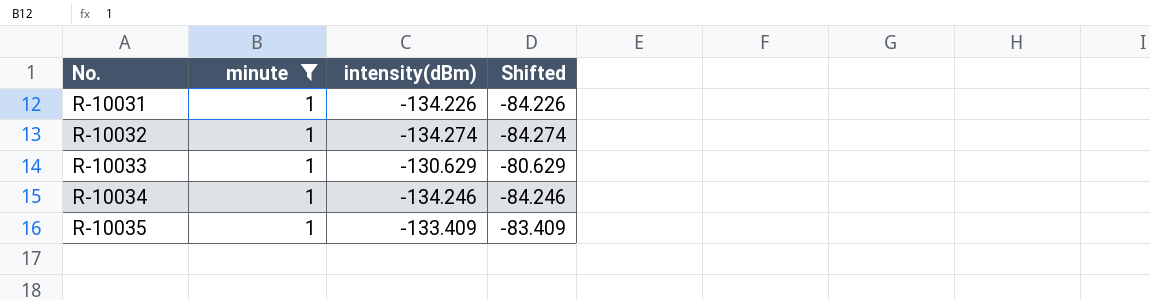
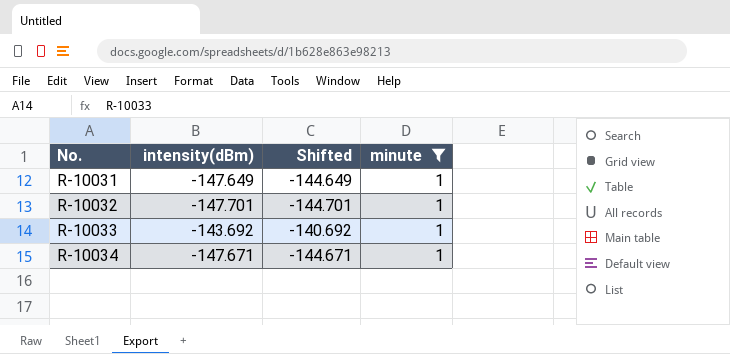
column Shifted | formula: [intensity(dBm)] + 50 -> [intensity(dBm)] + 3
column minute | position: 2 -> 4
row R-10035: 1 | -133.409 | -83.409 -> none
R-10031 | intensity(dBm): -134.226 -> -147.649
R-10032 | intensity(dBm): -134.274 -> -147.701
R-10033 | intensity(dBm): -130.629 -> -143.692
R-10034 | intensity(dBm): -134.246 -> -147.671

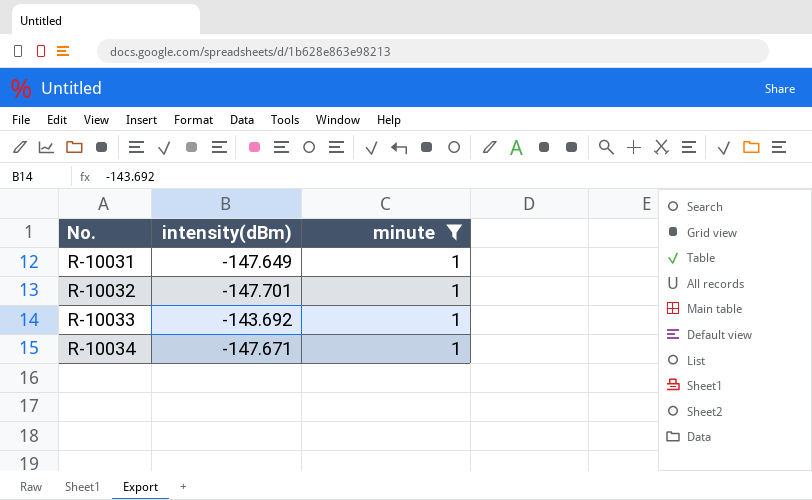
column Shifted | formula: [intensity(dBm)] + 3 -> none

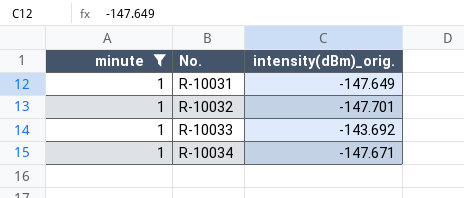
column minute | position: 3 -> 1
column name: intensity(dBm) -> intensity(dBm)_orig.

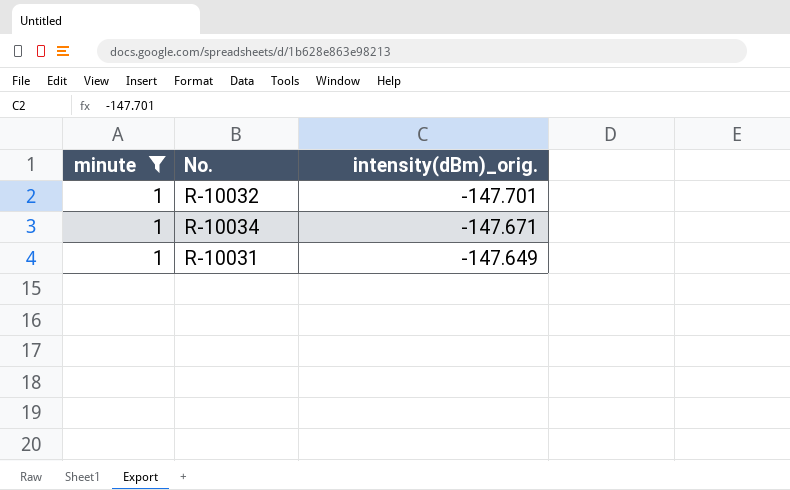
row order: No. ascending -> intensity(dBm)_orig. ascending
row R-10033: 1 | -143.692 -> none

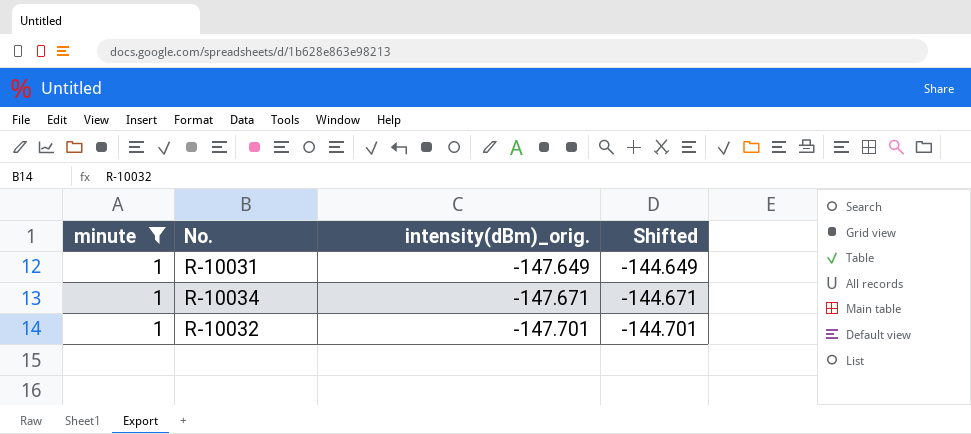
row order: intensity(dBm)_orig. ascending -> intensity(dBm)_orig. descending
column Shifted | formula: none -> [intensity(dBm)_orig.] + 3

